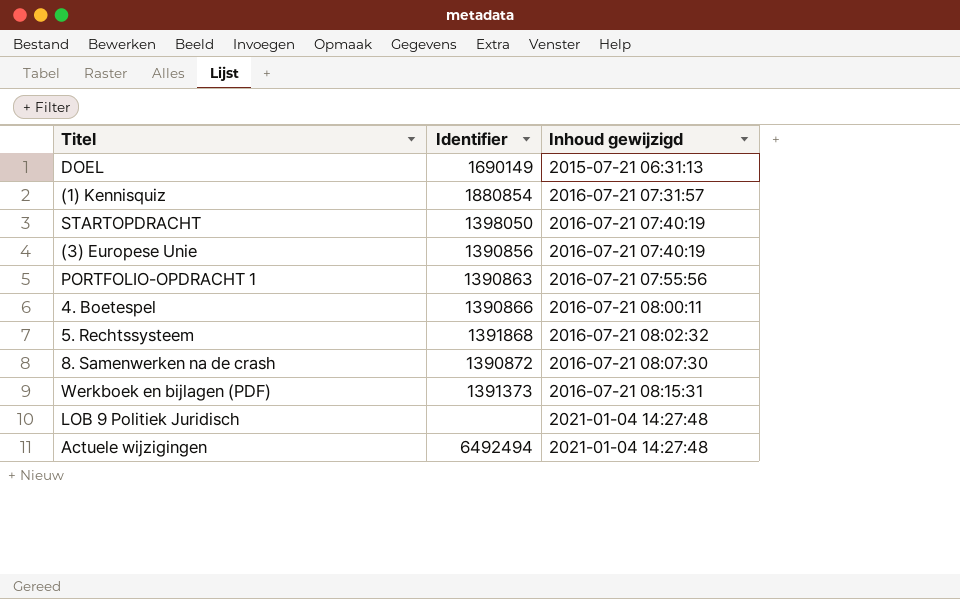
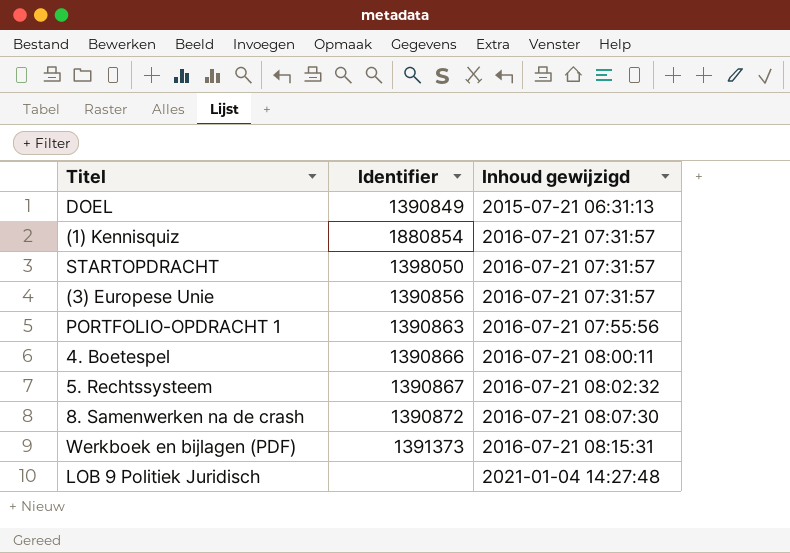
row Actuele wijzigingen: 6492494 | 2021-01-04 14:27:48 -> none
DOEL | Identifier: 1690149 -> 1390849
STARTOPDRACHT | Inhoud gewijzigd: 2016-07-21 07:40:19 -> 2016-07-21 07:31:57
(3) Europese Unie | Inhoud gewijzigd: 2016-07-21 07:40:19 -> 2016-07-21 07:31:57
5. Rechtssysteem | Identifier: 1391868 -> 1390867

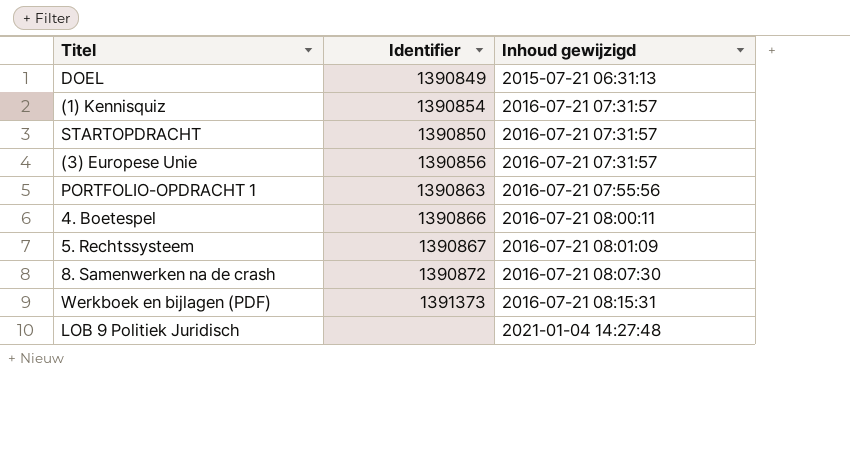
(1) Kennisquiz | Identifier: 1880854 -> 1390854
STARTOPDRACHT | Identifier: 1398050 -> 1390850
5. Rechtssysteem | Inhoud gewijzigd: 2016-07-21 08:02:32 -> 2016-07-21 08:01:09

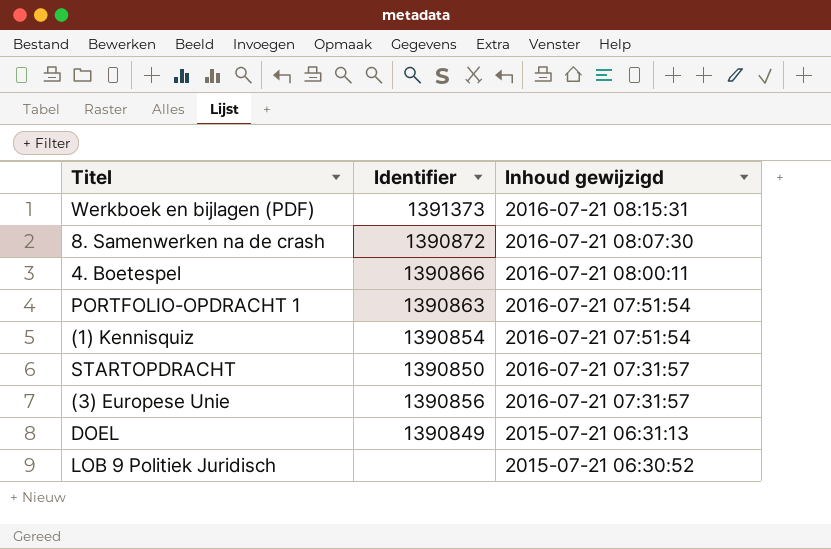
row order: Inhoud gewijzigd ascending -> Inhoud gewijzigd descending
row 5. Rechtssysteem: 1390867 | 2016-07-21 08:01:09 -> none
PORTFOLIO-OPDRACHT 1 | Inhoud gewijzigd: 2016-07-21 07:55:56 -> 2016-07-21 07:51:54
(1) Kennisquiz | Inhoud gewijzigd: 2016-07-21 07:31:57 -> 2016-07-21 07:51:54
LOB 9 Politiek Juridisch | Inhoud gewijzigd: 2021-01-04 14:27:48 -> 2015-07-21 06:30:52

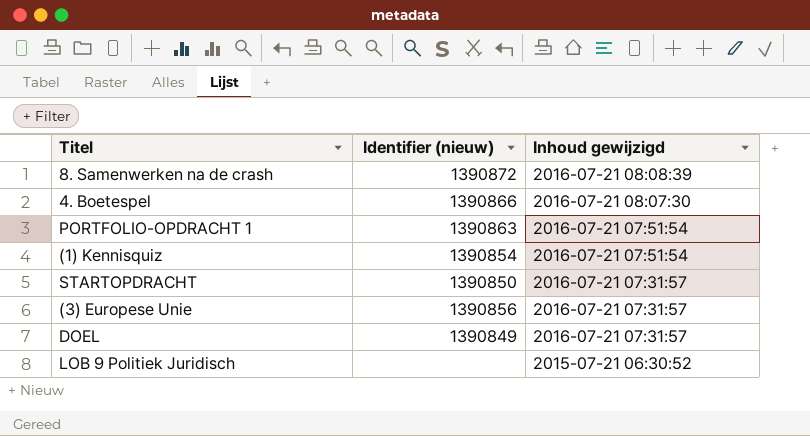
column name: Identifier -> Identifier (nieuw)
row Werkboek en bijlagen (PDF): 1391373 | 2016-07-21 08:15:31 -> none
8. Samenwerken na de crash | Inhoud gewijzigd: 2016-07-21 08:07:30 -> 2016-07-21 08:08:39
4. Boetespel | Inhoud gewijzigd: 2016-07-21 08:00:11 -> 2016-07-21 08:07:30
DOEL | Inhoud gewijzigd: 2015-07-21 06:31:13 -> 2016-07-21 07:31:57

